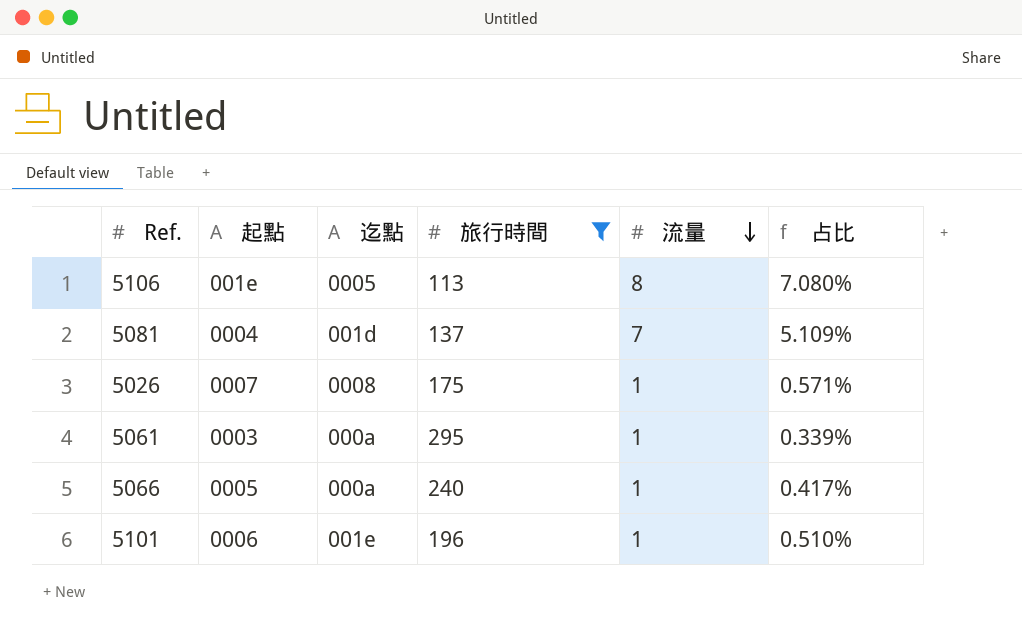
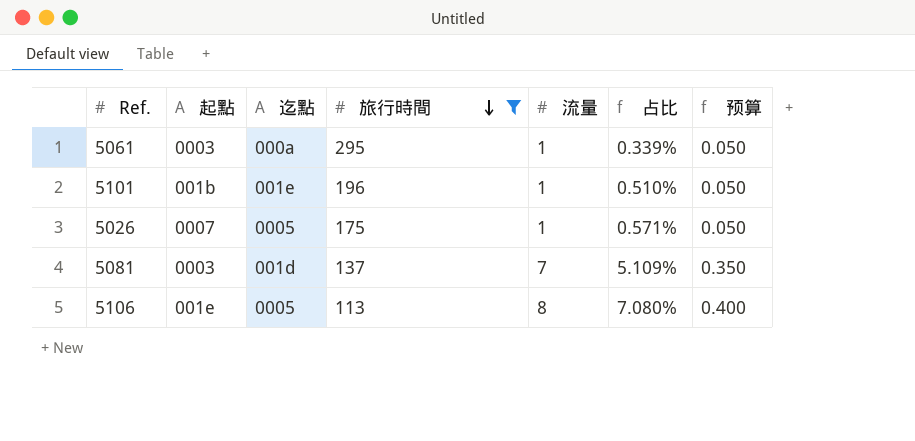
row order: 流量 descending -> 旅行時間 descending
column 预算 | formula: none -> [流量] * 0.05
row 5066: 0005 | 000a | 240 | 1 | 0.417% -> none
5101 | 起點: 0006 -> 001b
5026 | 迄點: 0008 -> 0005
5081 | 起點: 0004 -> 0003

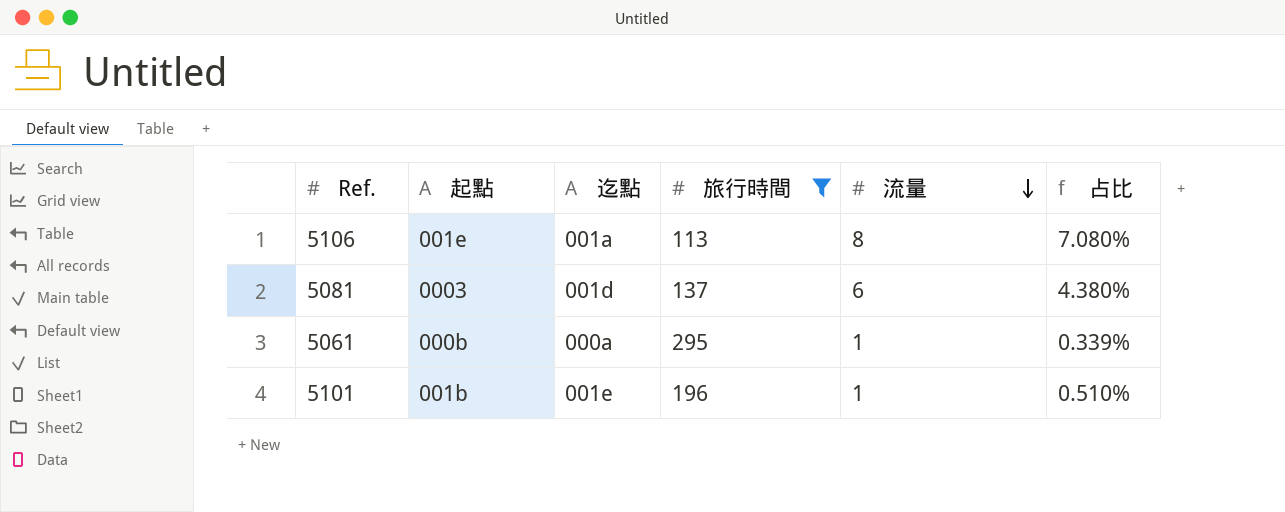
row order: 旅行時間 descending -> 流量 descending
column 预算 | formula: [流量] * 0.05 -> none
row 5026: 0007 | 0005 | 175 | 1 | 0.571% | 0.050 -> none
5106 | 迄點: 0005 -> 001a
5081 | 流量: 7 -> 6
5081 | 占比: 5.109% -> 4.380%
5061 | 起點: 0003 -> 000b

